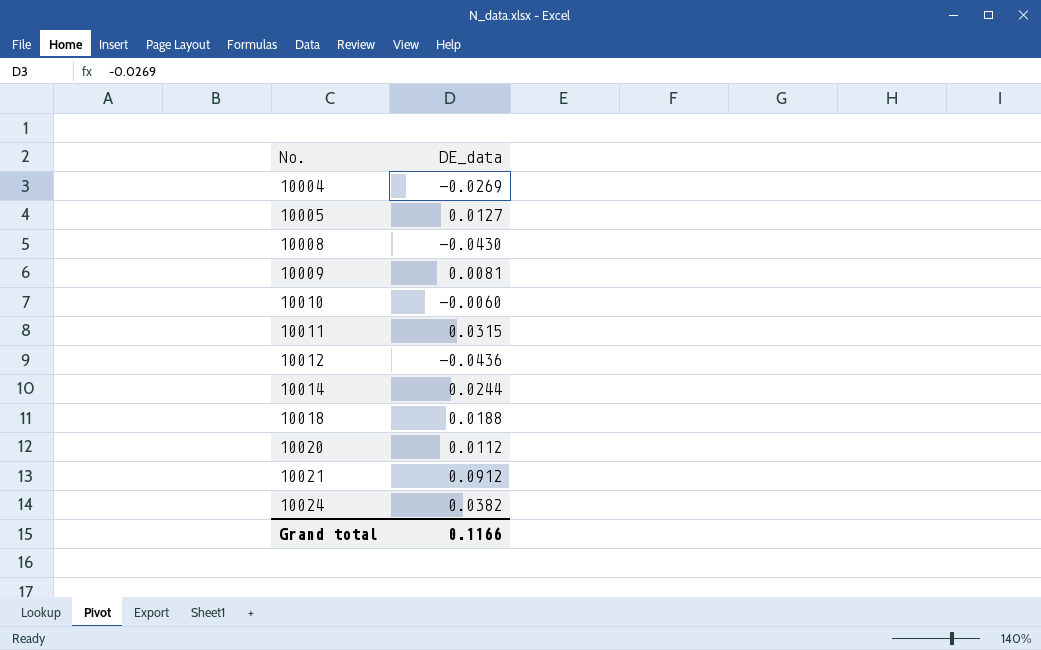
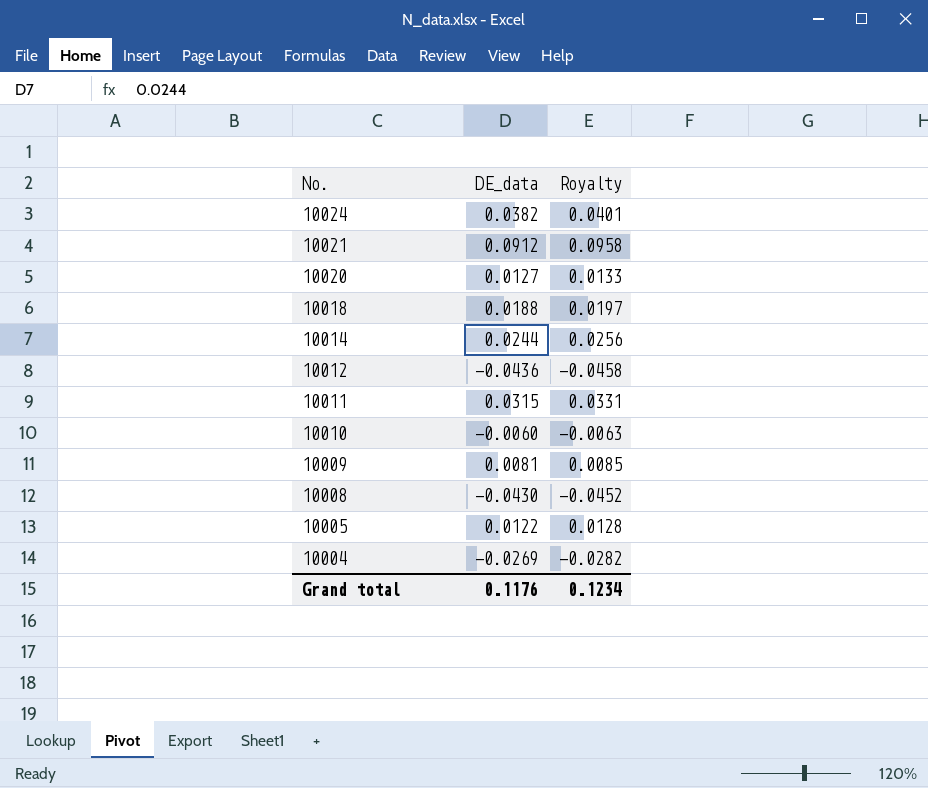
row order: No. ascending -> No. descending
column Royalty | formula: none -> [DE_data] * 1.05
10020 | DE_data: 0.0112 -> 0.0127
10005 | DE_data: 0.0127 -> 0.0122
Grand total | DE_data: 0.1166 -> 0.1176

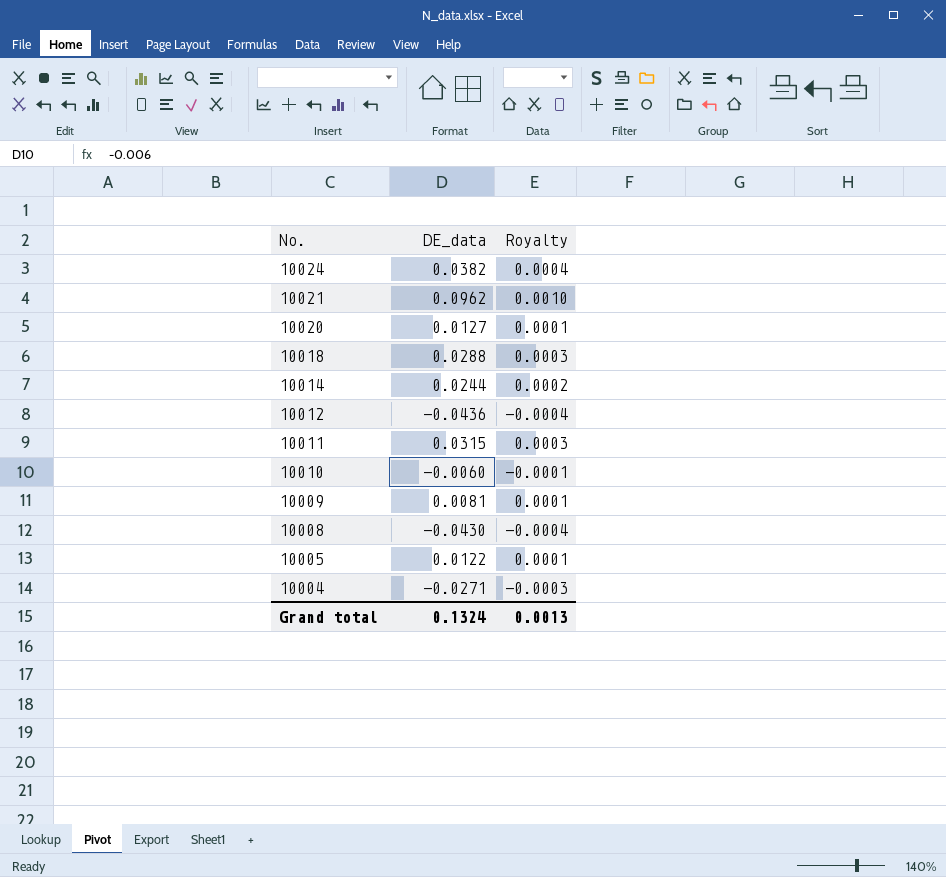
column Royalty | formula: [DE_data] * 1.05 -> [DE_data] * 0.01
10021 | DE_data: 0.0912 -> 0.0962
10018 | DE_data: 0.0188 -> 0.0288
10004 | DE_data: -0.0269 -> -0.0271
Grand total | DE_data: 0.1176 -> 0.1324
Grand total | Royalty: 0.1234 -> 0.0013

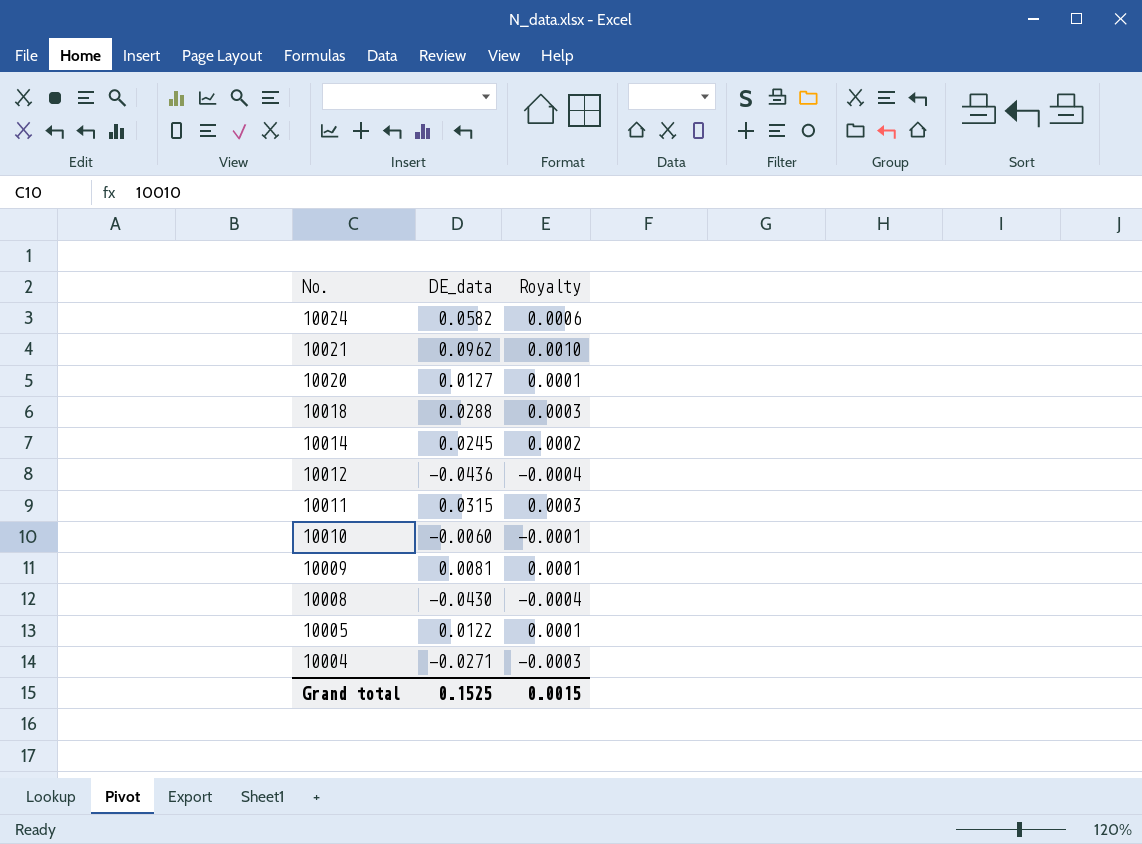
10024 | DE_data: 0.0382 -> 0.0582
10024 | Royalty: 0.0004 -> 0.0006
10014 | DE_data: 0.0244 -> 0.0245
Grand total | DE_data: 0.1324 -> 0.1525
Grand total | Royalty: 0.0013 -> 0.0015

